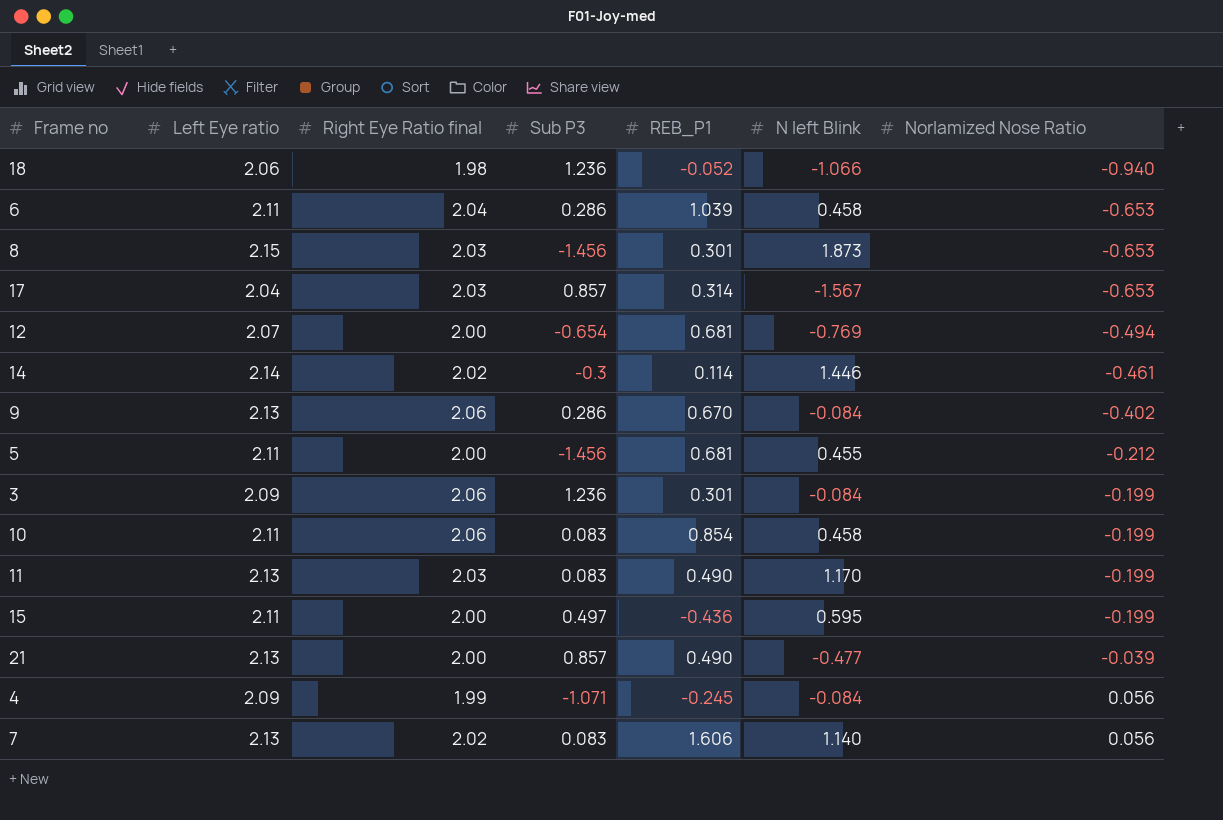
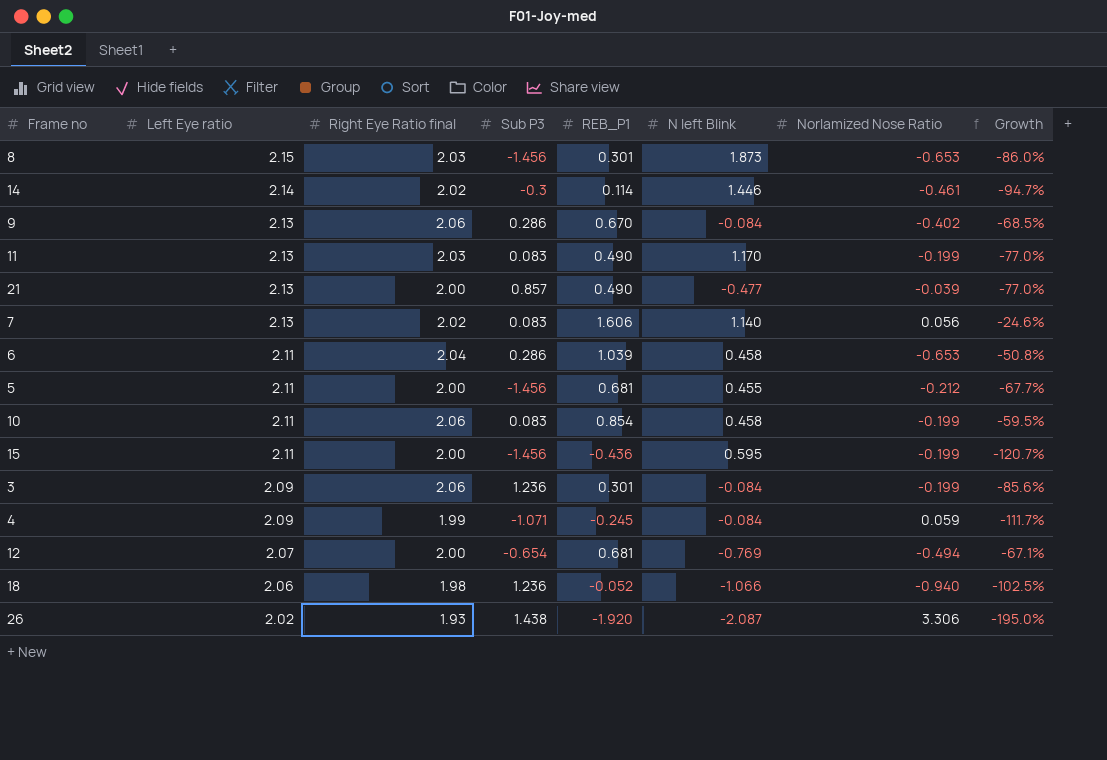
row order: Norlamized Nose Ratio ascending -> Left Eye ratio descending
column Growth | formula: none -> ([REB_P1] - [Left Eye ratio]) / [Left Eye ratio]
row 17: 2.04 | 2.03 | 0.857 | 0.314 | -1.567 | -0.653 -> none
15 | Sub P3: 0.497 -> -1.456
4 | Norlamized Nose Ratio: 0.056 -> 0.059
row 26: none -> 2.02 | 1.93 | 1.438 | -1.920 | -2.087 | 3.306 | -195.0%

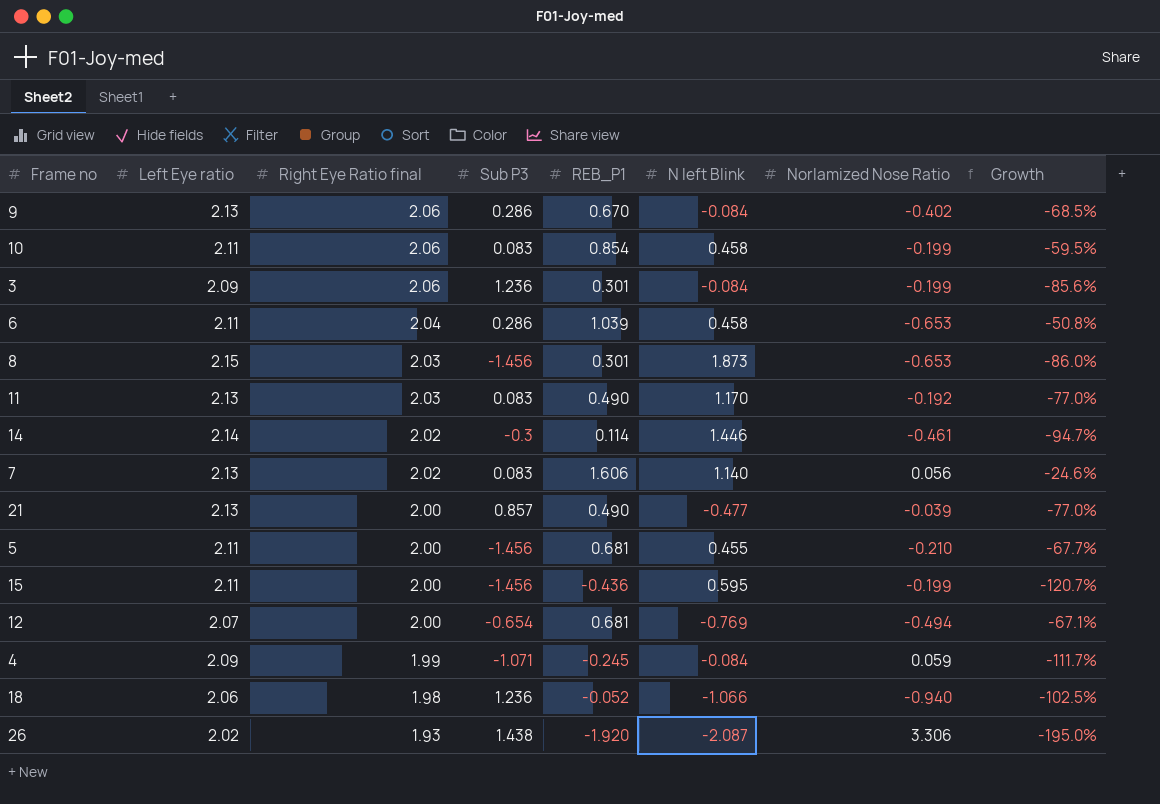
row order: Left Eye ratio descending -> Right Eye Ratio final descending
11 | Norlamized Nose Ratio: -0.199 -> -0.192
5 | Norlamized Nose Ratio: -0.212 -> -0.210

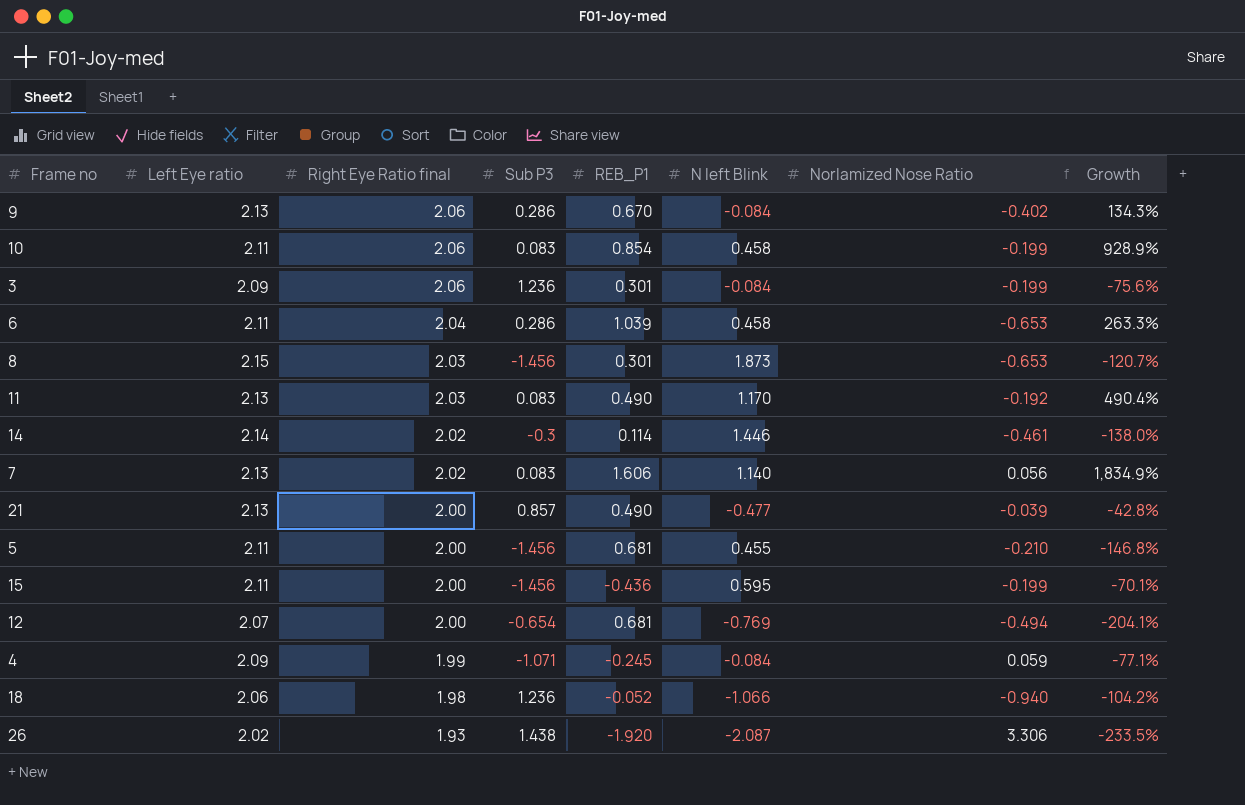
column Growth | formula: ([REB_P1] - [Left Eye ratio]) / [Left Eye ratio] -> ([REB_P1] - [Sub P3]) / [Sub P3]

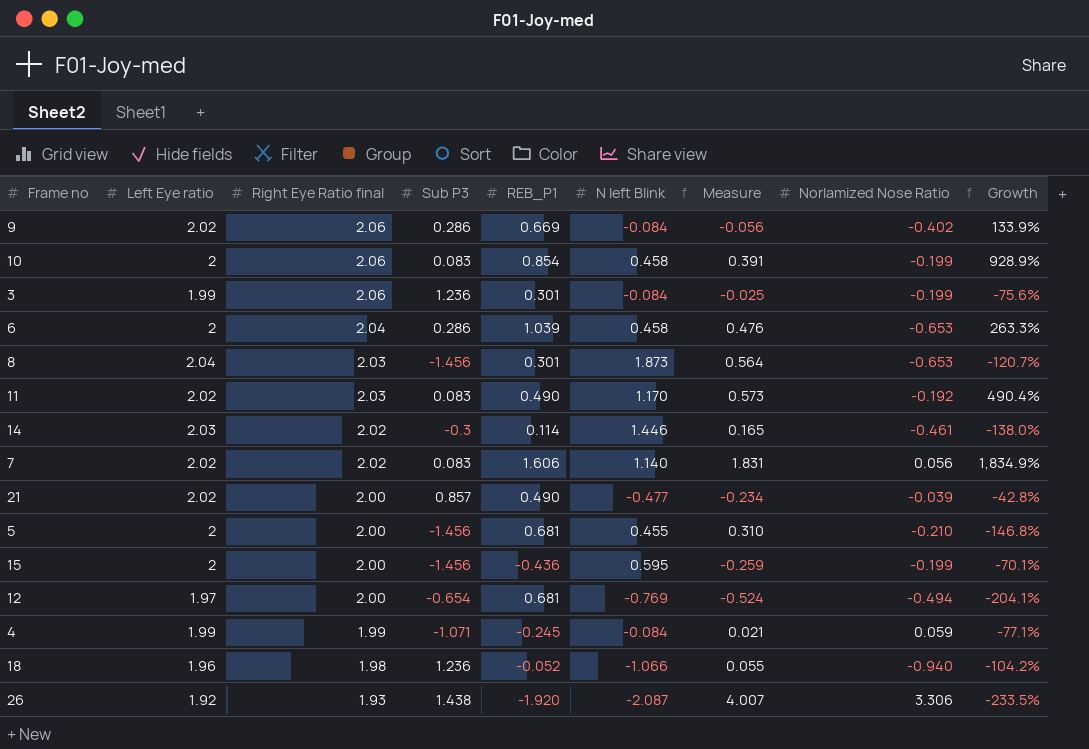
column Measure | formula: none -> [REB_P1] * [N left Blink]
9 | Left Eye ratio: 2.13 -> 2.02
9 | REB_P1: 0.670 -> 0.669
9 | Growth: 134.3% -> 133.9%
10 | Left Eye ratio: 2.11 -> 2
3 | Left Eye ratio: 2.09 -> 1.99
6 | Left Eye ratio: 2.11 -> 2
8 | Left Eye ratio: 2.15 -> 2.04
11 | Left Eye ratio: 2.13 -> 2.02
14 | Left Eye ratio: 2.14 -> 2.03
7 | Left Eye ratio: 2.13 -> 2.02
21 | Left Eye ratio: 2.13 -> 2.02
5 | Left Eye ratio: 2.11 -> 2
15 | Left Eye ratio: 2.11 -> 2
12 | Left Eye ratio: 2.07 -> 1.97
4 | Left Eye ratio: 2.09 -> 1.99
18 | Left Eye ratio: 2.06 -> 1.96
26 | Left Eye ratio: 2.02 -> 1.92

